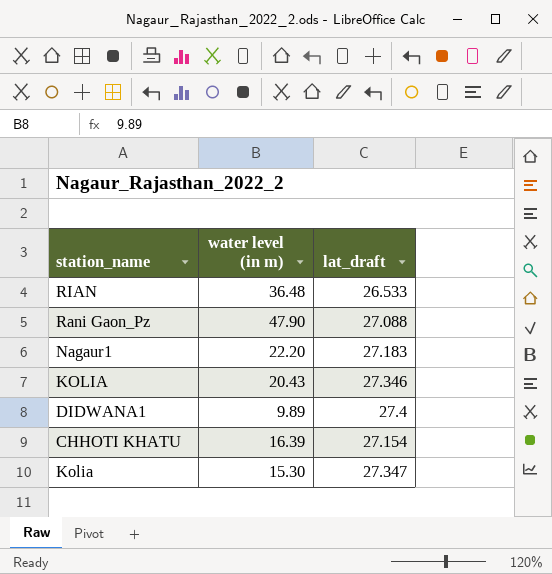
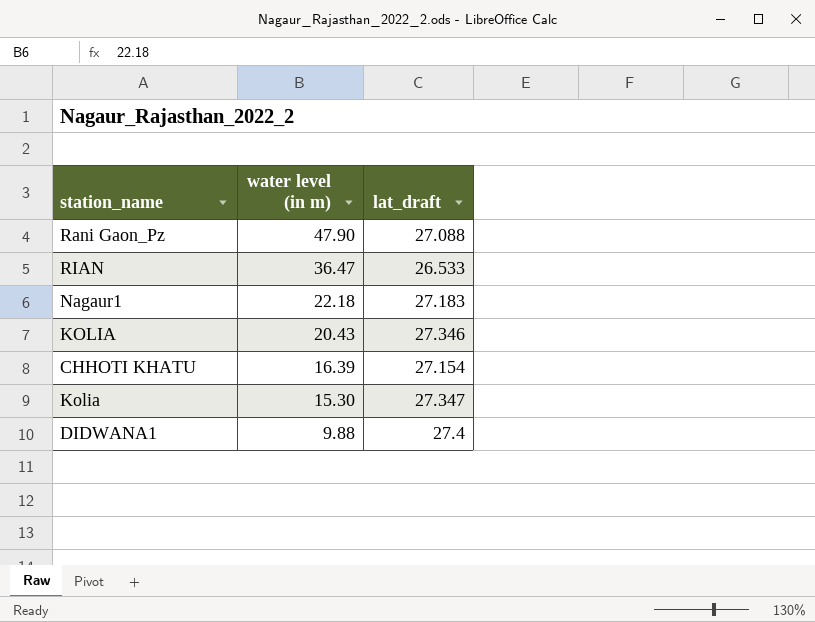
row order: none -> water level (in m) descending
RIAN | water level (in m): 36.48 -> 36.47
Nagaur1 | water level (in m): 22.20 -> 22.18
DIDWANA1 | water level (in m): 9.89 -> 9.88

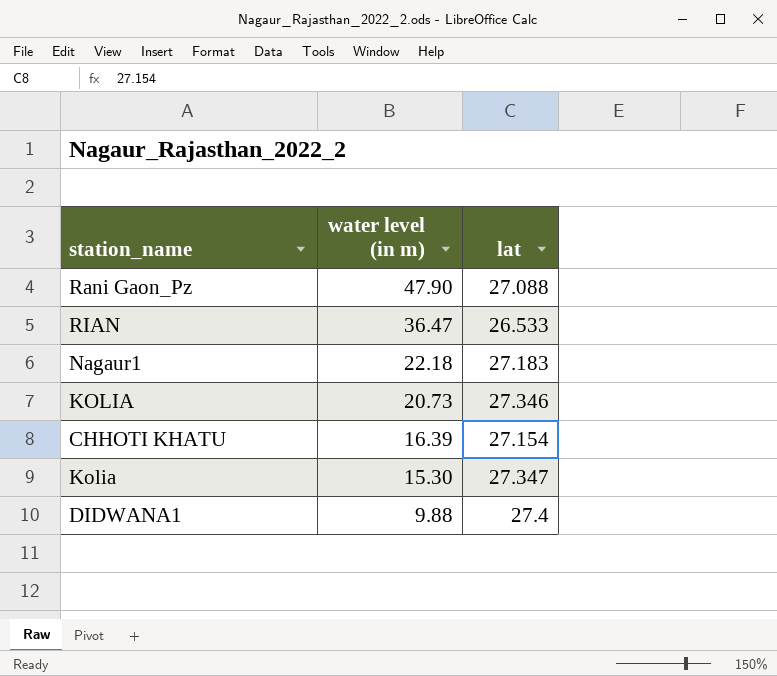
column name: lat_draft -> lat
KOLIA | water level (in m): 20.43 -> 20.73

